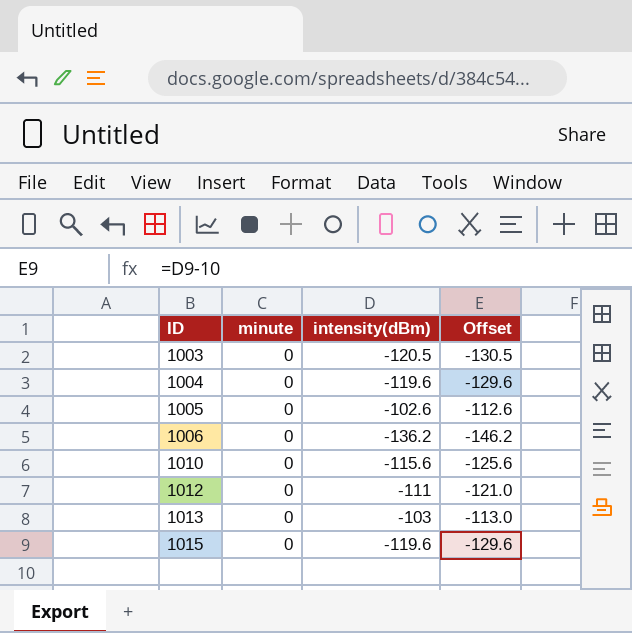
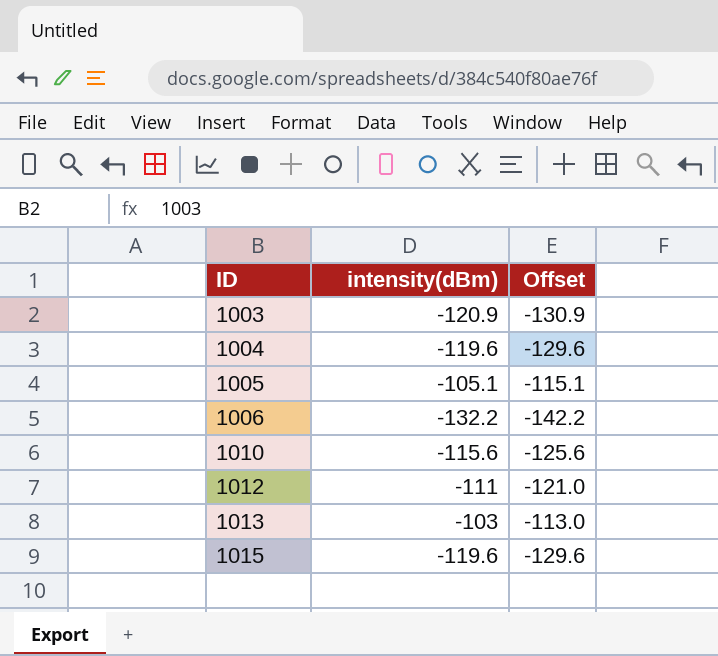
column minute | position: 2 -> none
1003 | intensity(dBm): -120.5 -> -120.9
1003 | Offset: -130.5 -> -130.9
1005 | intensity(dBm): -102.6 -> -105.1
1005 | Offset: -112.6 -> -115.1
1006 | intensity(dBm): -136.2 -> -132.2
1006 | Offset: -146.2 -> -142.2

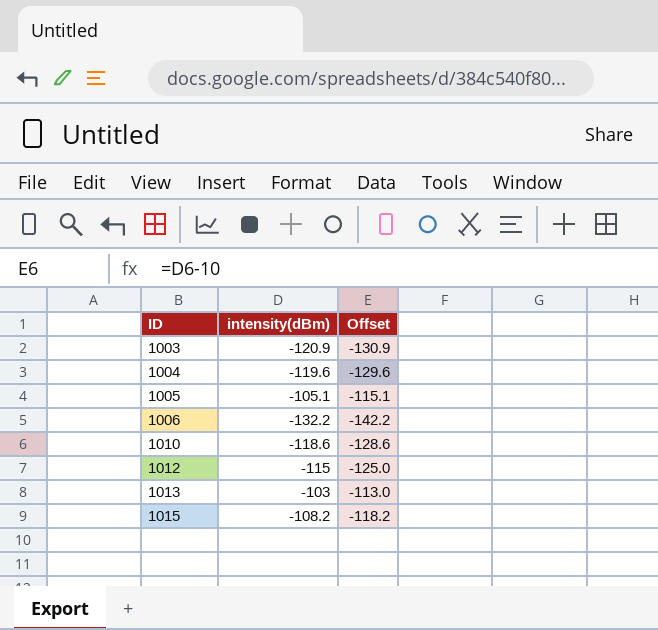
1010 | intensity(dBm): -115.6 -> -118.6
1010 | Offset: -125.6 -> -128.6
1012 | intensity(dBm): -111 -> -115
1012 | Offset: -121.0 -> -125.0
1015 | intensity(dBm): -119.6 -> -108.2
1015 | Offset: -129.6 -> -118.2

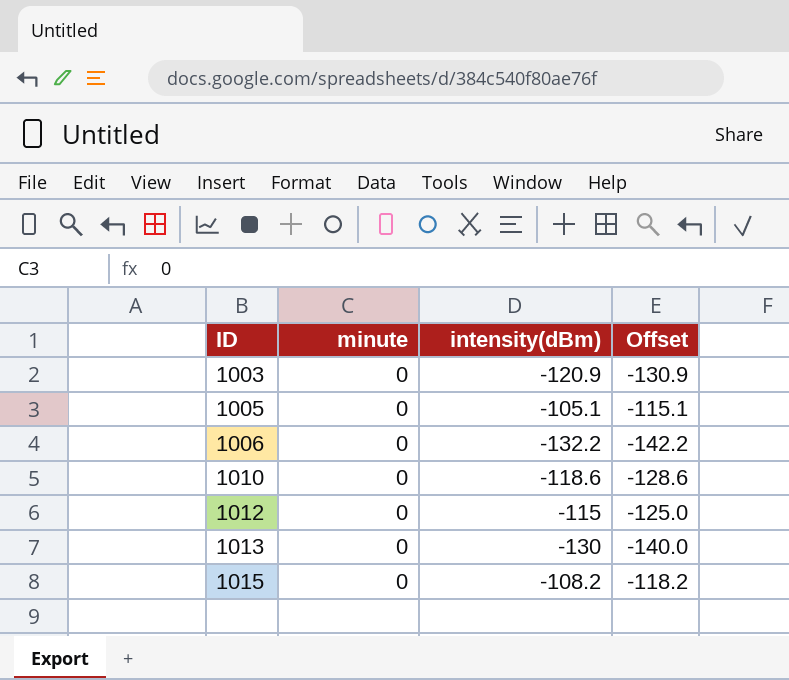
column minute | position: none -> 2
row 1004: -119.6 | -129.6 -> none
1013 | intensity(dBm): -103 -> -130
1013 | Offset: -113.0 -> -140.0

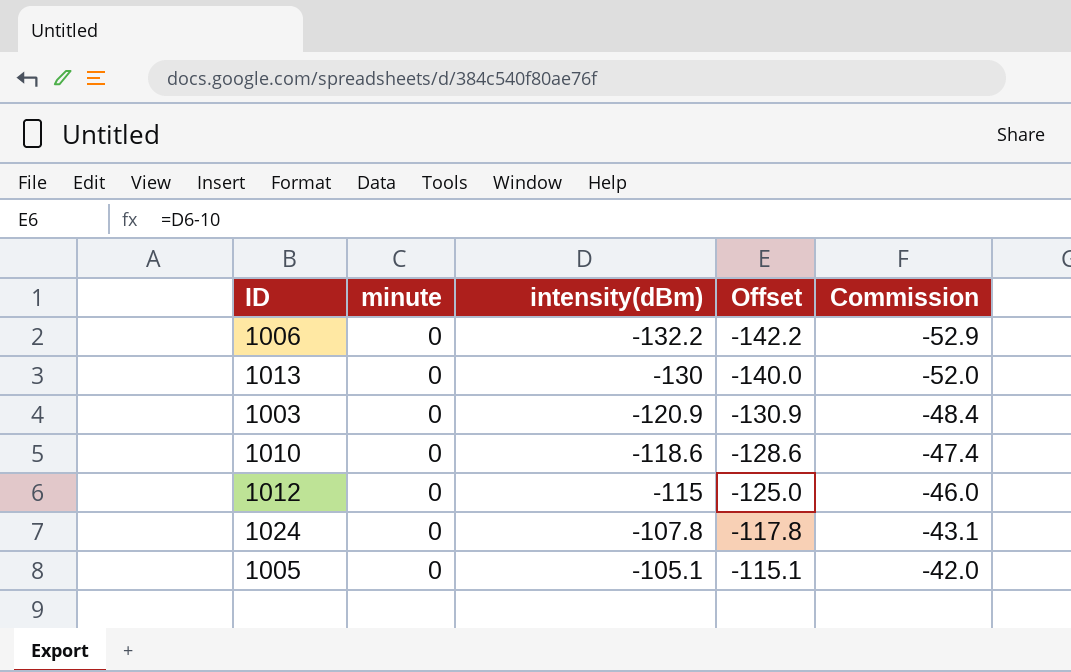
row order: ID ascending -> intensity(dBm) ascending
column Commission | formula: none -> [intensity(dBm)] * 0.4
row 1015: 0 | -108.2 | -118.2 -> none
row 1024: none -> 0 | -107.8 | -117.8 | -43.1

